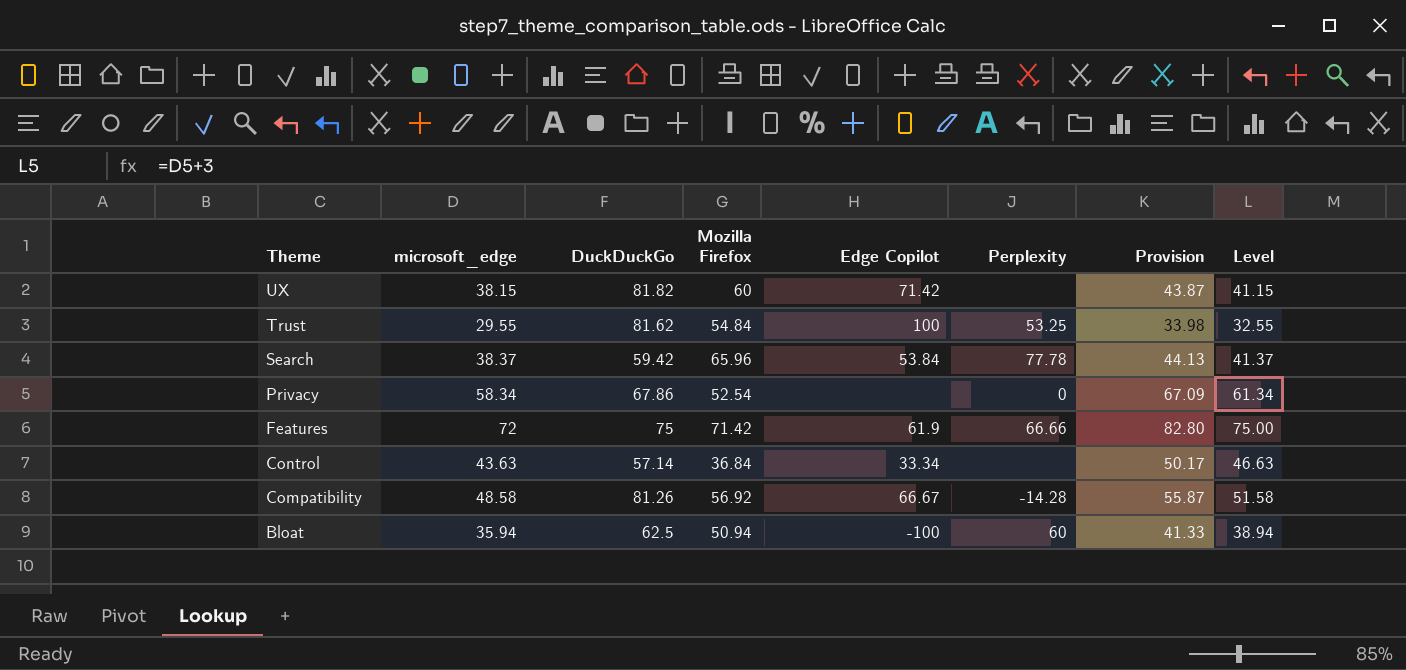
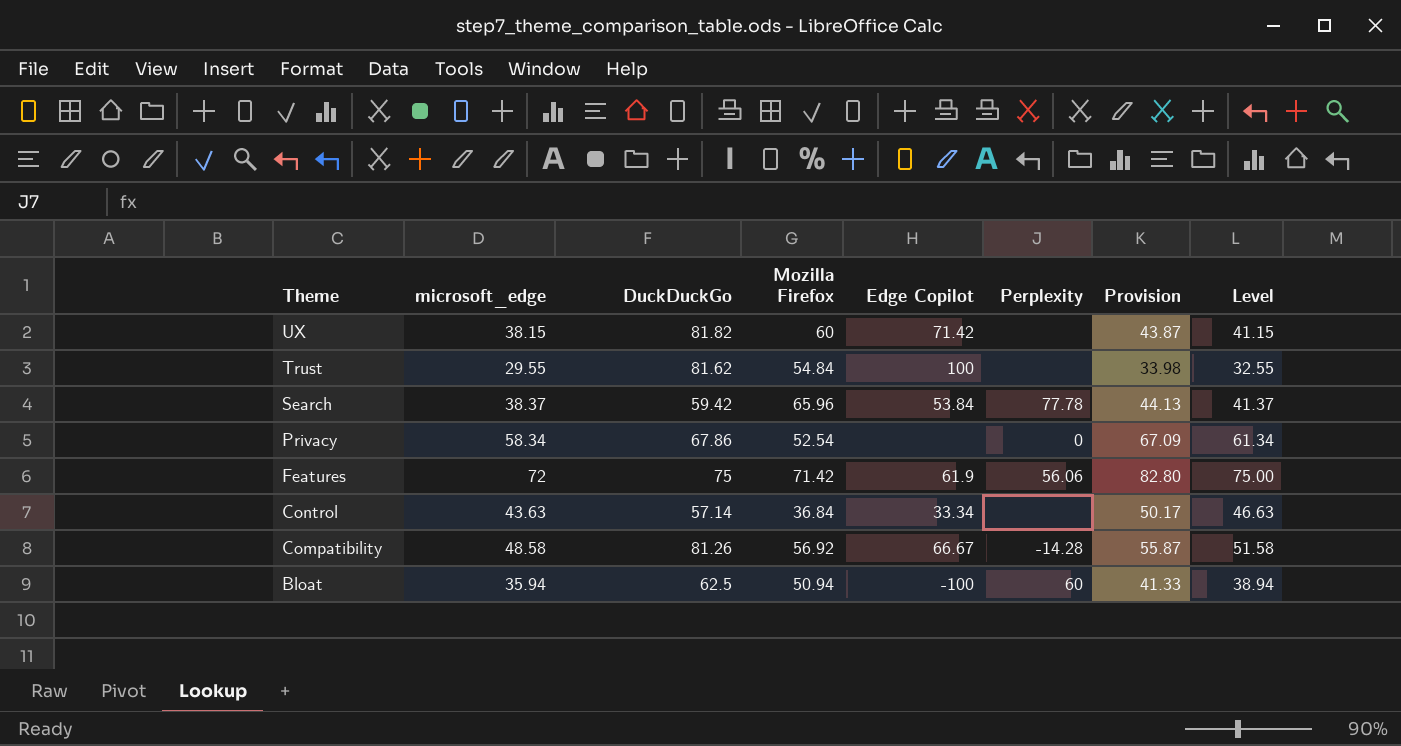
Trust | Perplexity: 53.25 -> none
Features | Perplexity: 66.66 -> 56.06

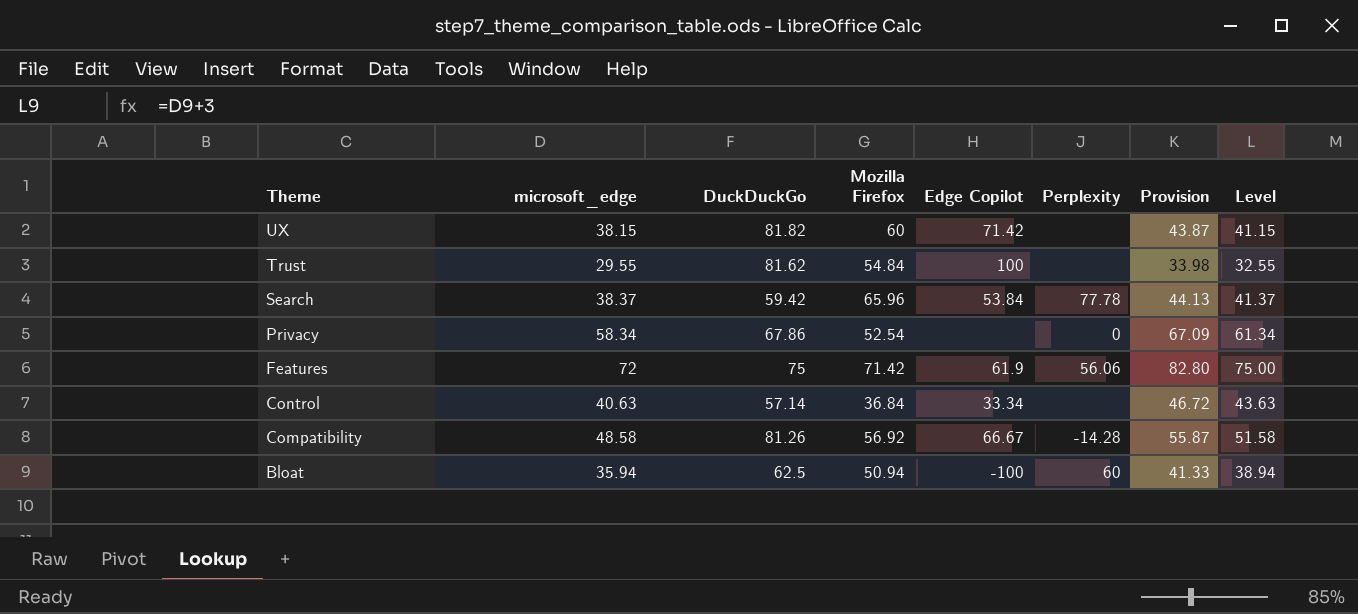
Control | microsoft_edge: 43.63 -> 40.63
Control | Provision: 50.17 -> 46.72
Control | Level: 46.63 -> 43.63

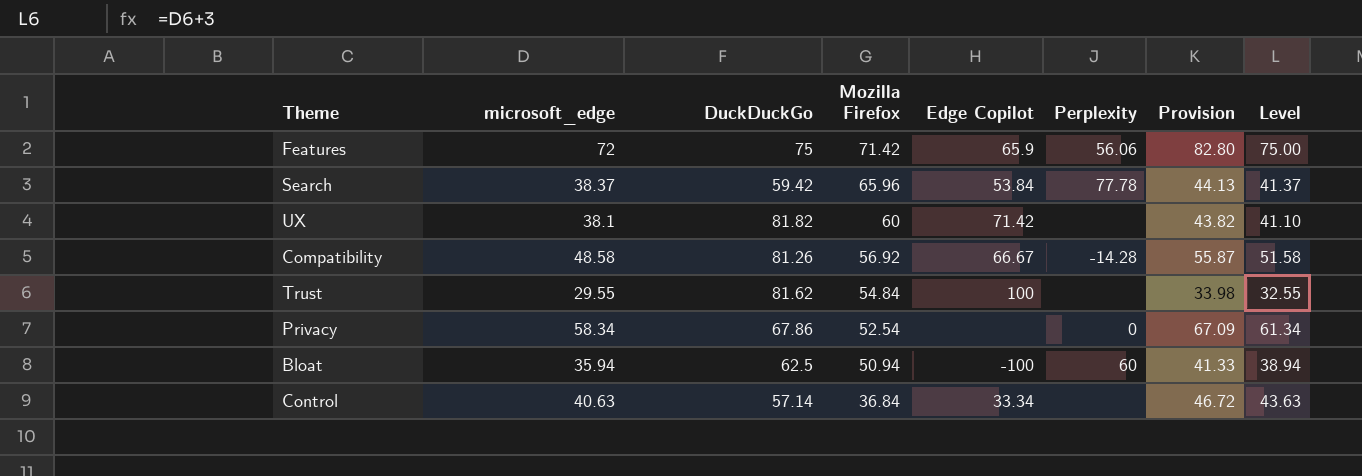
row order: Theme descending -> Mozilla Firefox descending
Features | Edge Copilot: 61.9 -> 65.9
UX | microsoft_edge: 38.15 -> 38.1
UX | Provision: 43.87 -> 43.82
UX | Level: 41.15 -> 41.10

